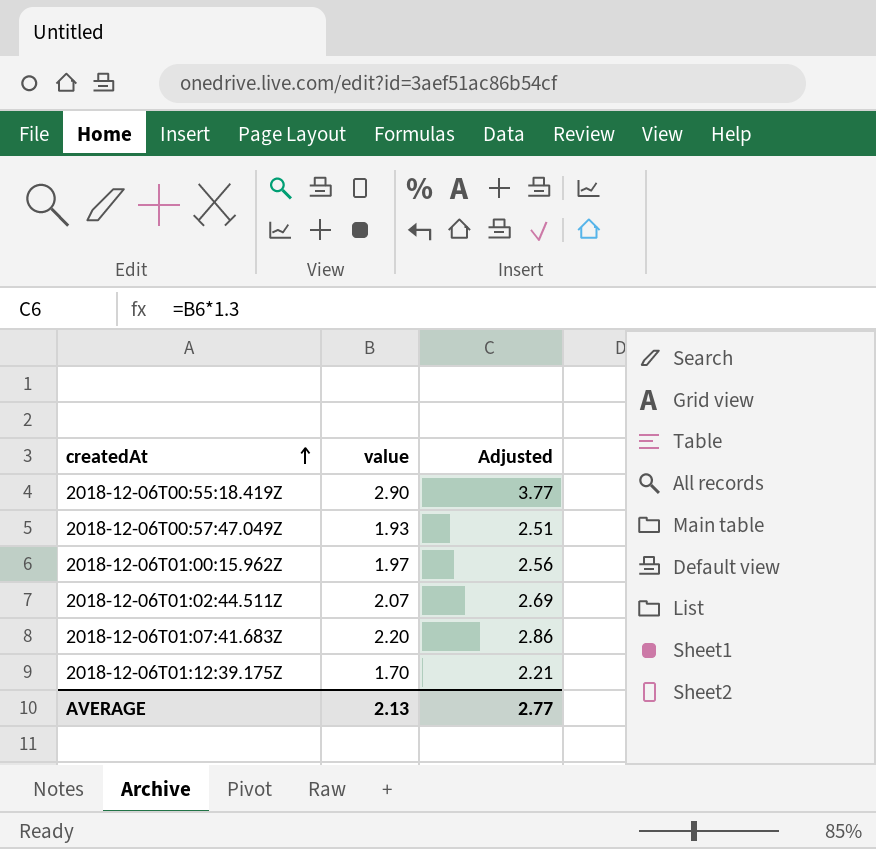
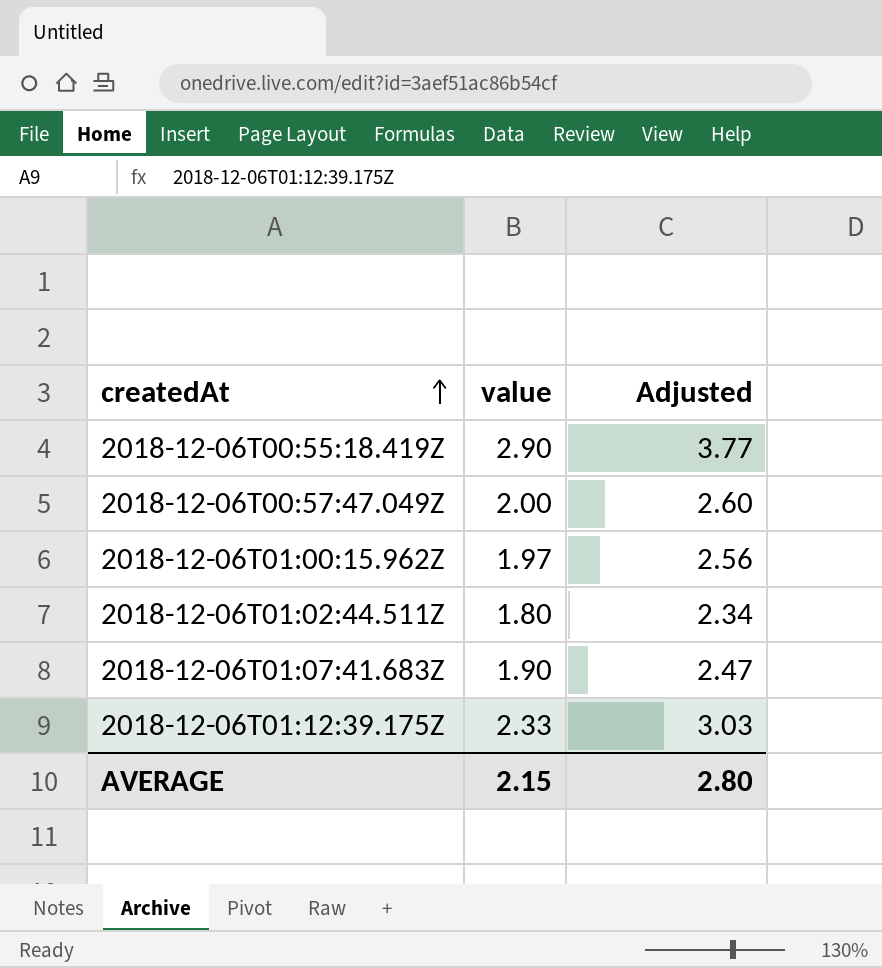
2018-12-06T00:57:47.049Z | value: 1.93 -> 2.00
2018-12-06T00:57:47.049Z | Adjusted: 2.51 -> 2.60
2018-12-06T01:02:44.511Z | value: 2.07 -> 1.80
2018-12-06T01:02:44.511Z | Adjusted: 2.69 -> 2.34
2018-12-06T01:07:41.683Z | value: 2.20 -> 1.90
2018-12-06T01:07:41.683Z | Adjusted: 2.86 -> 2.47
2018-12-06T01:12:39.175Z | value: 1.70 -> 2.33
2018-12-06T01:12:39.175Z | Adjusted: 2.21 -> 3.03
AVERAGE | value: 2.13 -> 2.15
AVERAGE | Adjusted: 2.77 -> 2.80

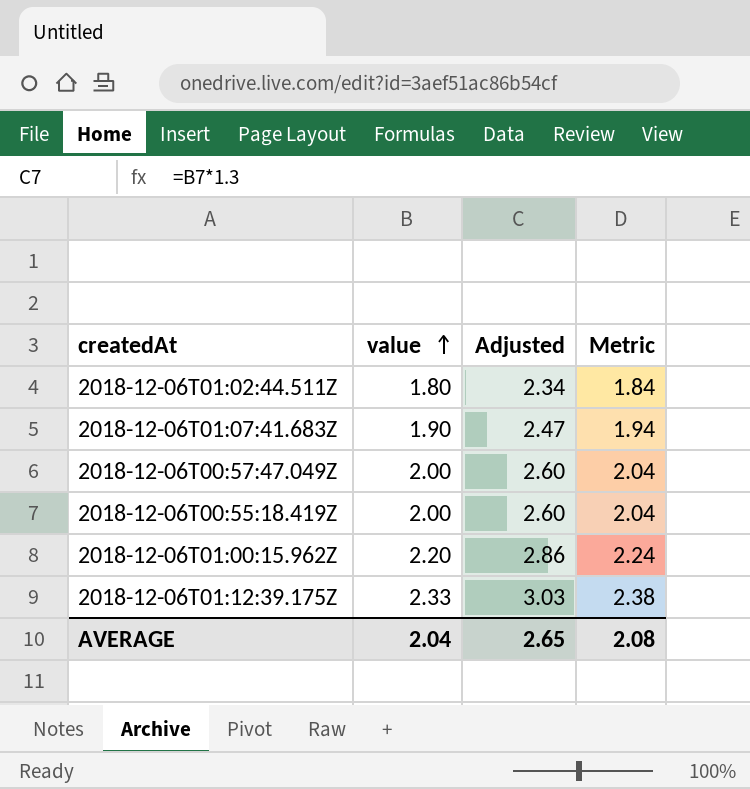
row order: createdAt ascending -> value ascending
column Metric | formula: none -> [value] * 1.02
2018-12-06T00:55:18.419Z | value: 2.90 -> 2.00
2018-12-06T00:55:18.419Z | Adjusted: 3.77 -> 2.60
2018-12-06T01:00:15.962Z | value: 1.97 -> 2.20
2018-12-06T01:00:15.962Z | Adjusted: 2.56 -> 2.86
AVERAGE | value: 2.15 -> 2.04
AVERAGE | Adjusted: 2.80 -> 2.65

